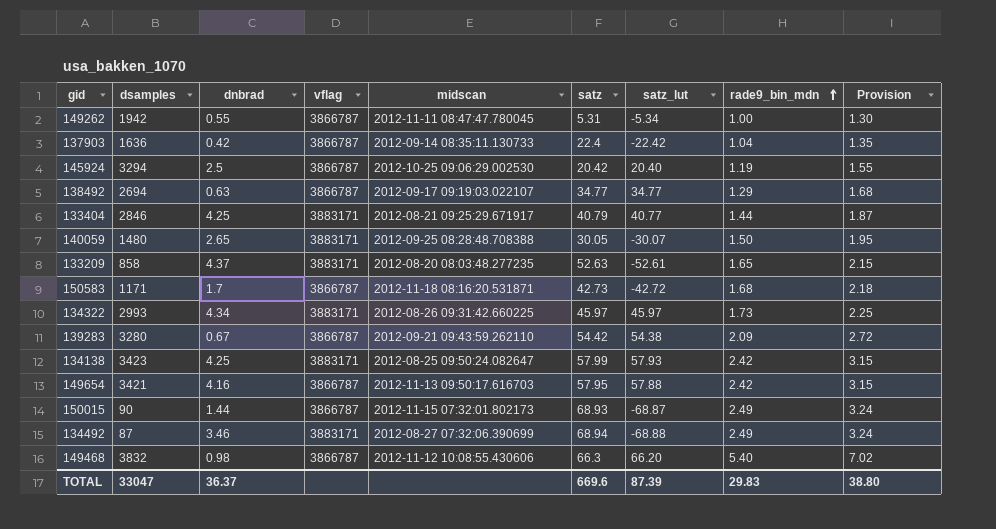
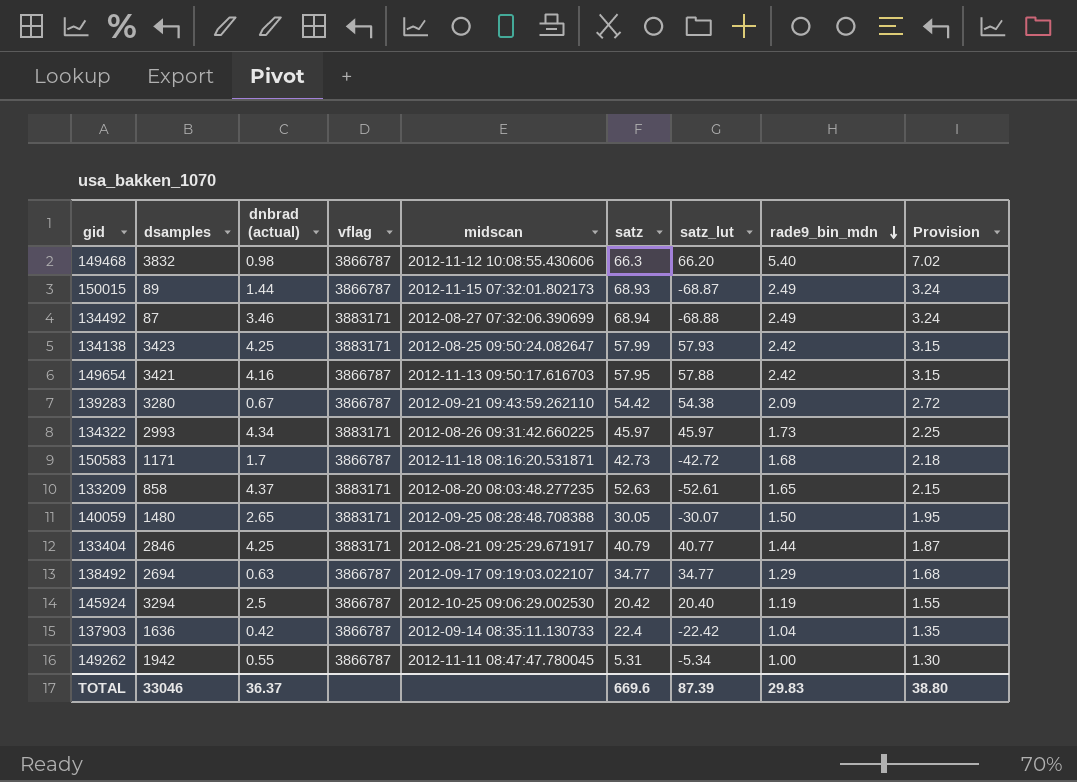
row order: rade9_bin_mdn ascending -> rade9_bin_mdn descending
column name: dnbrad -> dnbrad (actual)
150015 | dsamples: 90 -> 89
TOTAL | dsamples: 33047 -> 33046

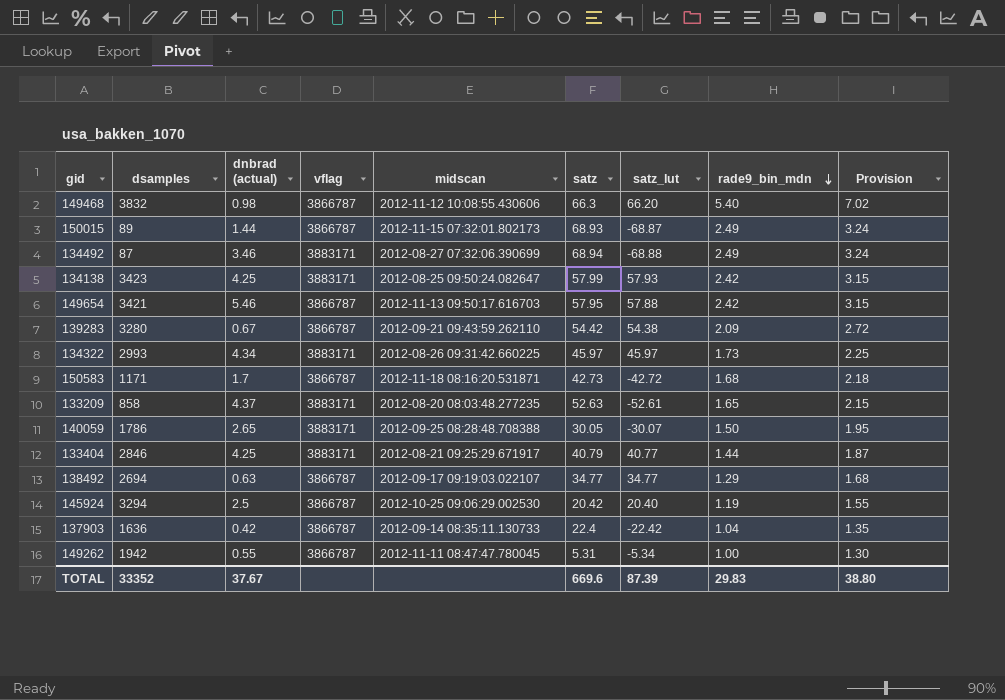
149654 | dnbrad (actual): 4.16 -> 5.46
140059 | dsamples: 1480 -> 1786
TOTAL | dsamples: 33046 -> 33352
TOTAL | dnbrad (actual): 36.37 -> 37.67

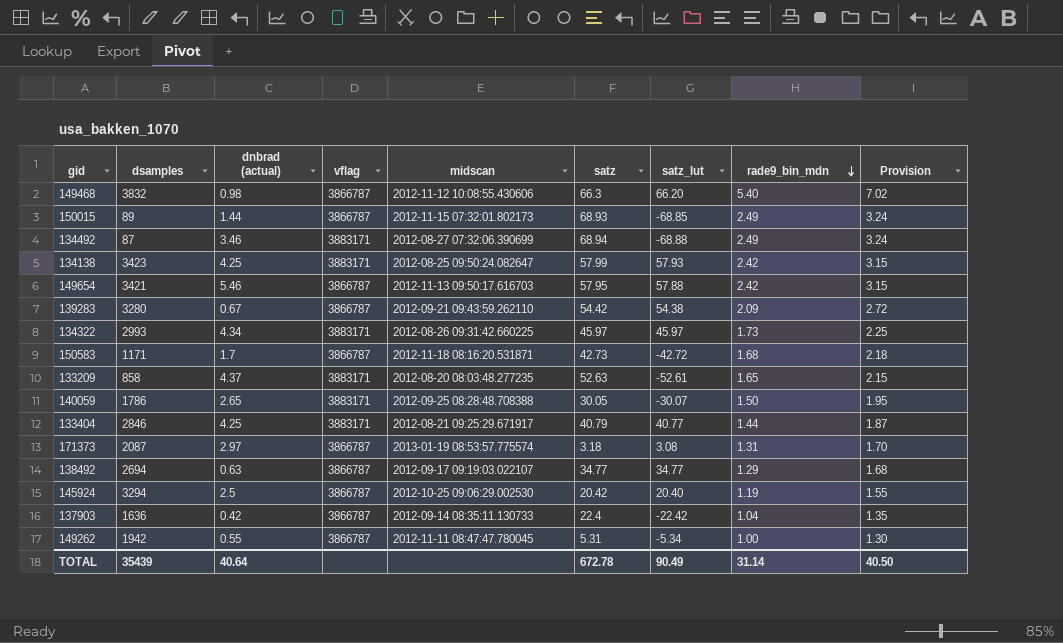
150015 | satz_lut: -68.87 -> -68.85
row 171373: none -> 2087 | 2.97 | 3866787 | 2013-01-19 08:53:57.775574 | 3.18 | 3.08 | 1.31 | 1.70
TOTAL | dsamples: 33352 -> 35439
TOTAL | dnbrad (actual): 37.67 -> 40.64
TOTAL | satz: 669.6 -> 672.78
TOTAL | satz_lut: 87.39 -> 90.49
TOTAL | rade9_bin_mdn: 29.83 -> 31.14
TOTAL | Provision: 38.80 -> 40.50

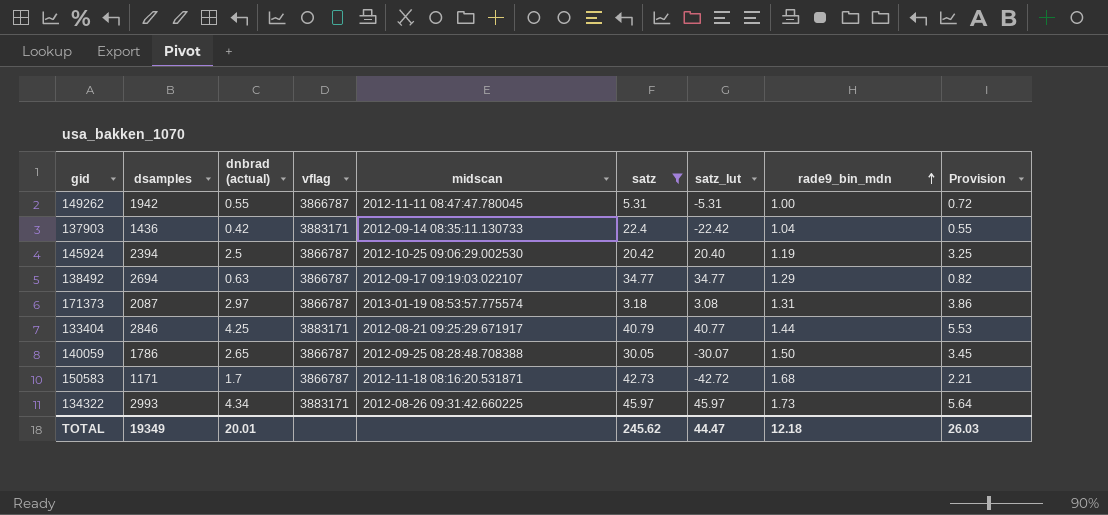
filter: none -> satz <= 45.97
row order: rade9_bin_mdn descending -> rade9_bin_mdn ascending
column Provision | formula: [rade9_bin_mdn] * 1.3 -> [dnbrad (actual)] * 1.3
149262 | satz_lut: -5.34 -> -5.31
137903 | dsamples: 1636 -> 1436
137903 | vflag: 3866787 -> 3883171
145924 | dsamples: 3294 -> 2394
140059 | vflag: 3883171 -> 3866787
TOTAL | dsamples: 35439 -> 19349
TOTAL | dnbrad (actual): 40.64 -> 20.01
TOTAL | satz: 672.78 -> 245.62
TOTAL | satz_lut: 90.49 -> 44.47
TOTAL | rade9_bin_mdn: 31.14 -> 12.18
TOTAL | Provision: 40.50 -> 26.03

